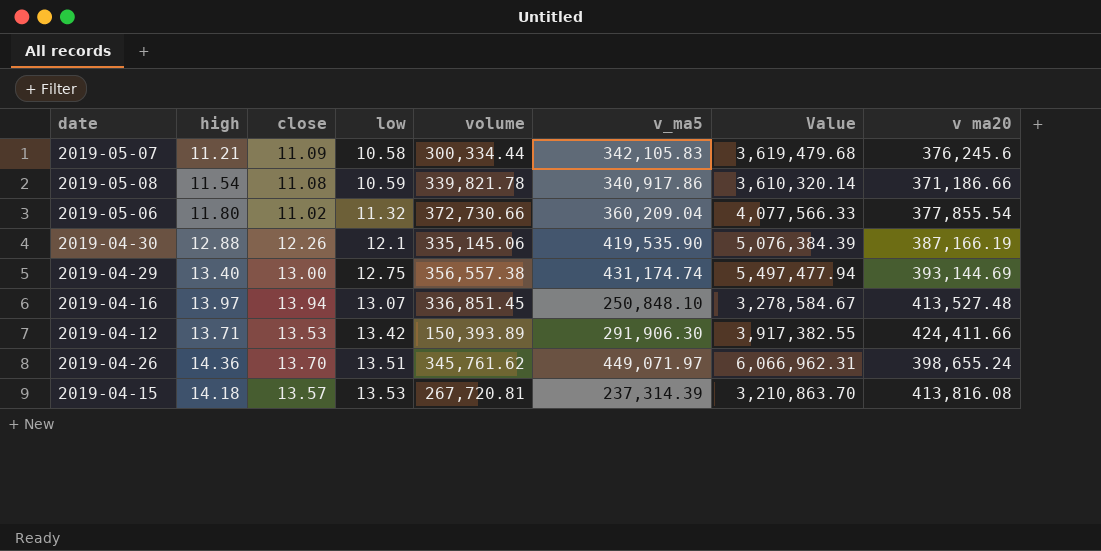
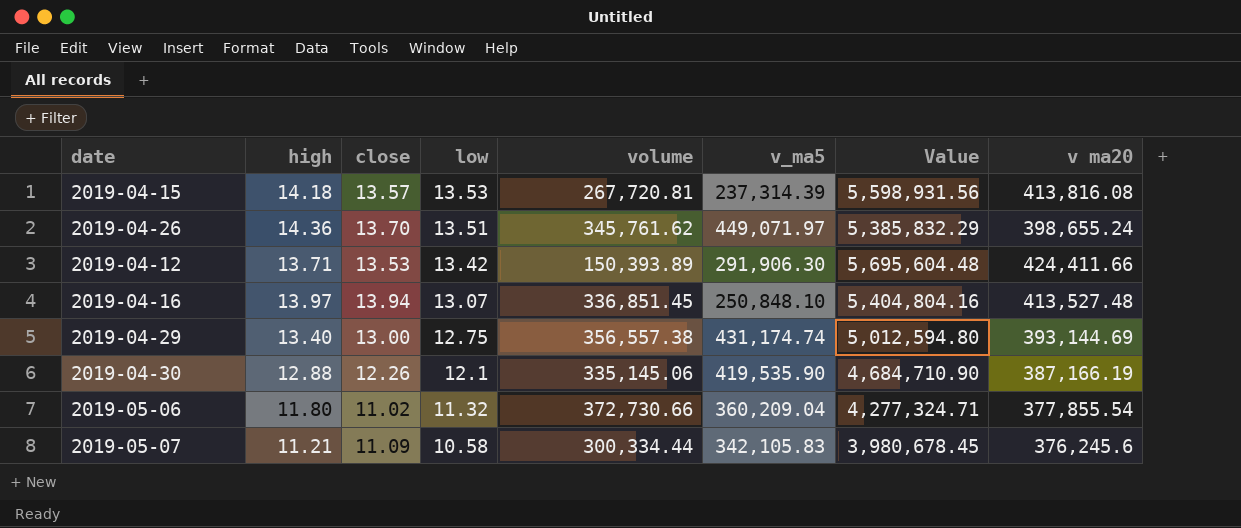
row order: low ascending -> low descending
column Value | formula: [low] * [v_ma5] -> [low] * [v ma20]
row 2019-05-08: 11.54 | 11.08 | 10.59 | 339,821.78 | 340,917.86 | 3,610,320.14 | 371,186.66 -> none

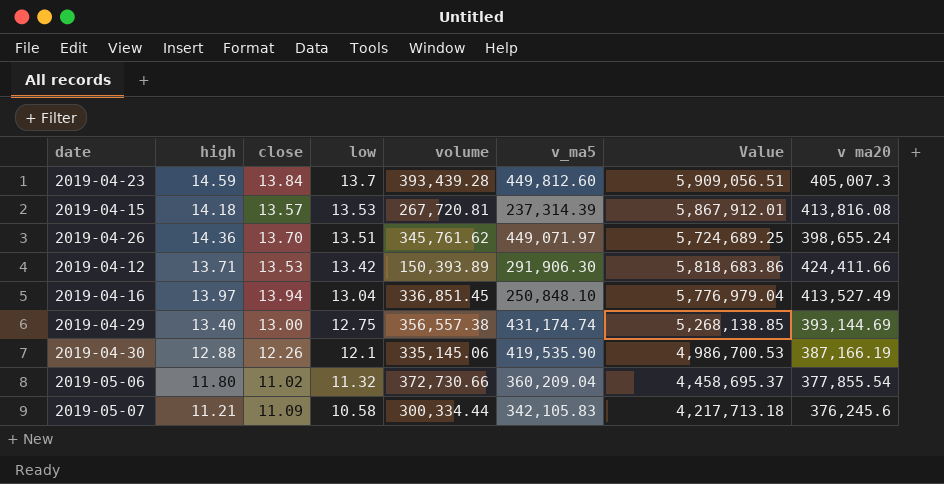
column Value | formula: [low] * [v ma20] -> [high] * [v ma20]
row 2019-04-23: none -> 14.59 | 13.84 | 13.7 | 393,439.28 | 449,812.60 | 5,909,056.51 | 405,007.3
2019-04-16 | low: 13.07 -> 13.04
2019-04-16 | v ma20: 413,527.48 -> 413,527.49

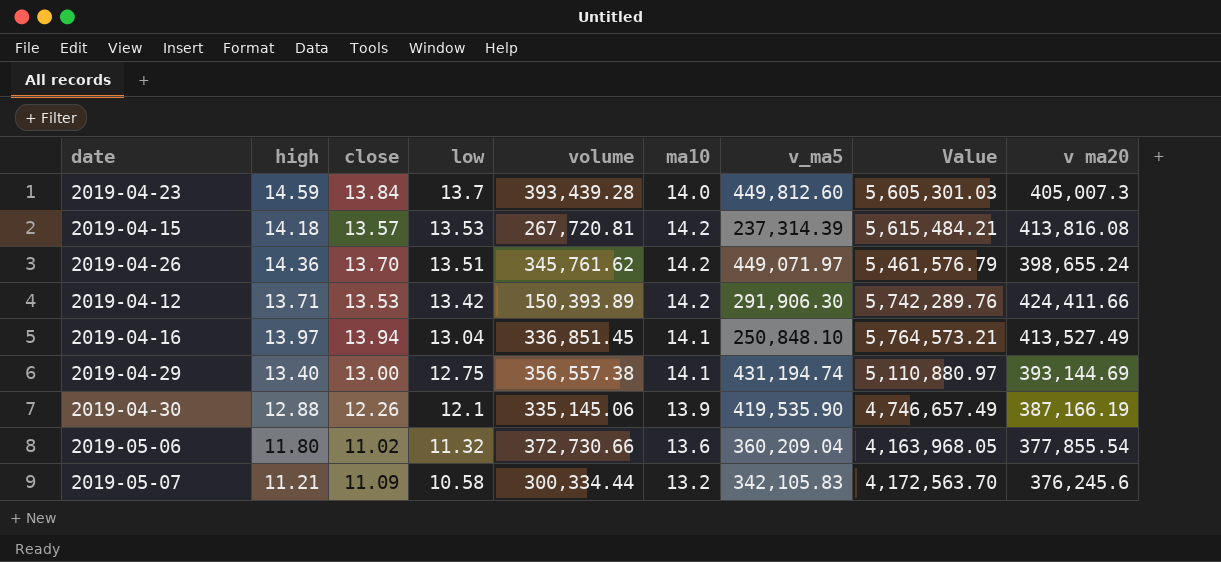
column ma10 | position: none -> 6
column Value | formula: [high] * [v ma20] -> [close] * [v ma20]
2019-04-29 | v_ma5: 431,174.74 -> 431,194.74

